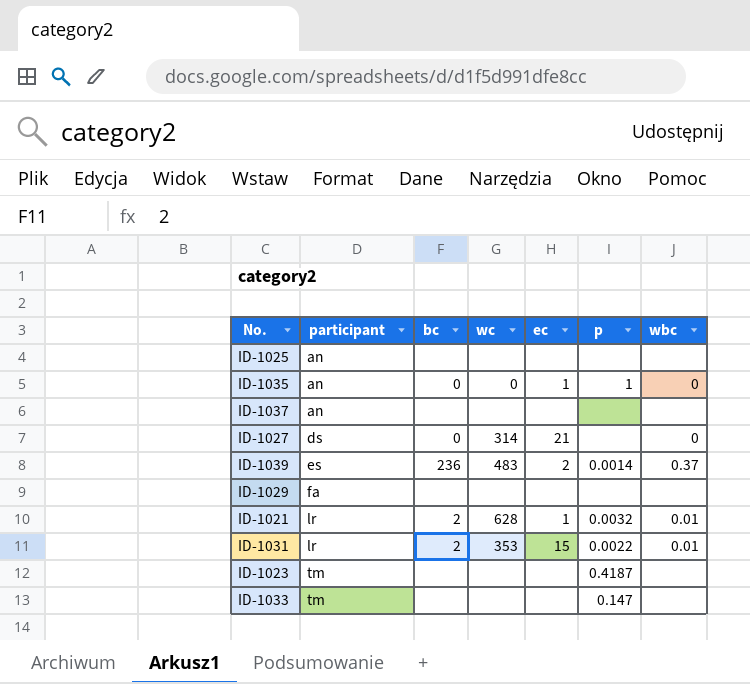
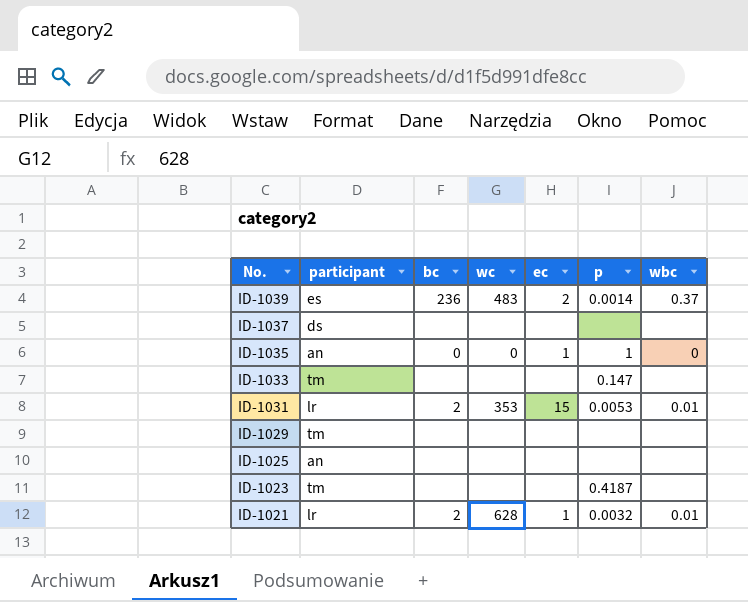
row order: participant ascending -> No. descending
row ID-1027: ds | 0 | 314 | 21 | none | 0 -> none
ID-1037 | participant: an -> ds
ID-1031 | p: 0.0022 -> 0.0053
ID-1029 | participant: fa -> tm

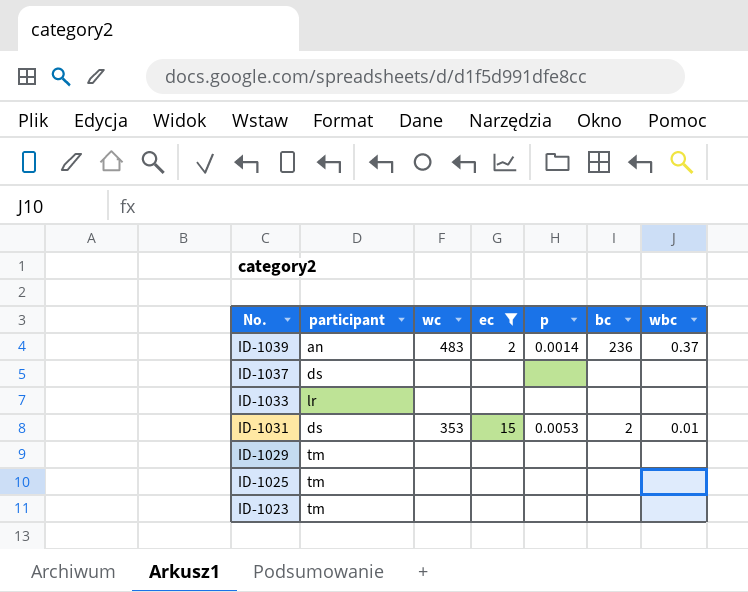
filter: none -> ec != 1
column bc | position: 3 -> 6
ID-1039 | participant: es -> an
ID-1033 | participant: tm -> lr
ID-1033 | p: 0.147 -> none
ID-1031 | participant: lr -> ds
ID-1025 | participant: an -> tm
ID-1023 | p: 0.4187 -> none

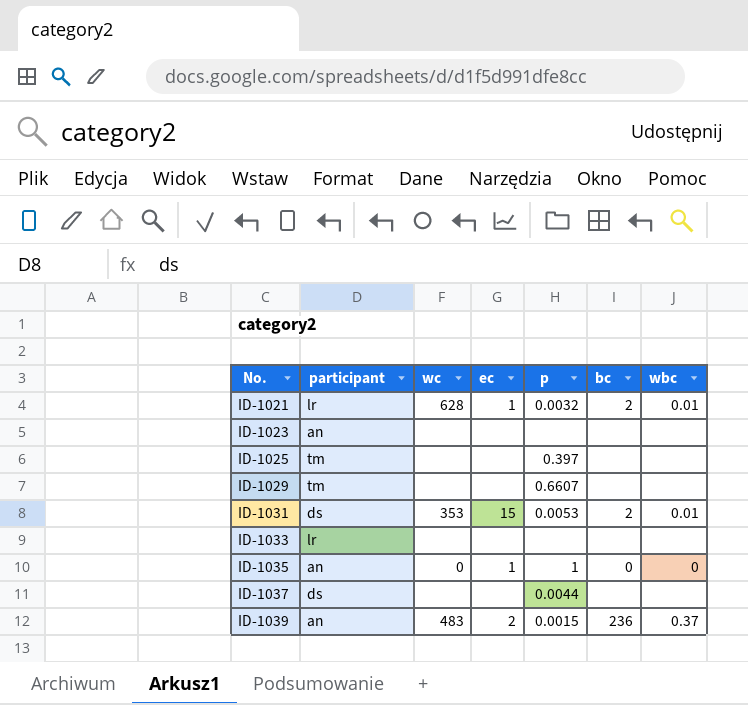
filter: ec != 1 -> none
row order: No. descending -> No. ascending
ID-1023 | participant: tm -> an
ID-1025 | p: none -> 0.397
ID-1029 | p: none -> 0.6607
ID-1037 | p: none -> 0.0044
ID-1039 | p: 0.0014 -> 0.0015

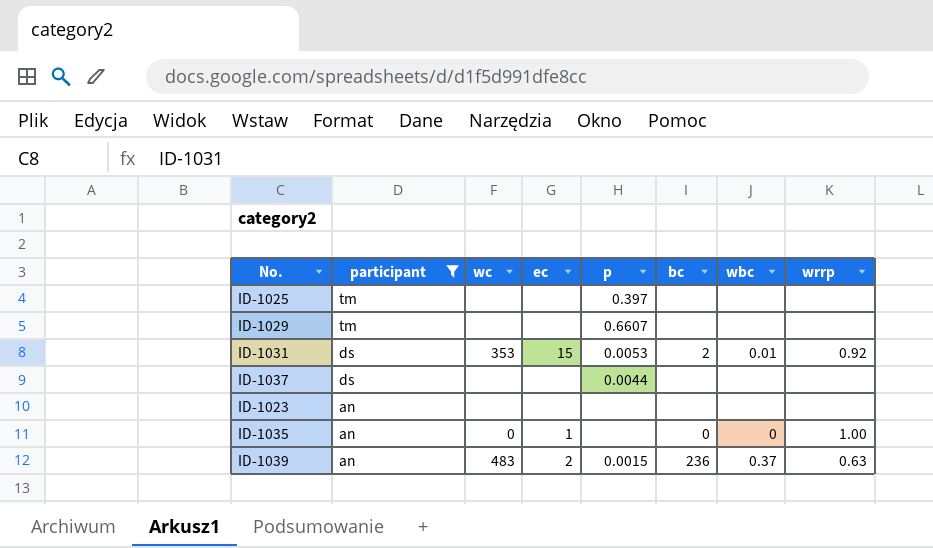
filter: none -> participant != lr
row order: No. ascending -> participant descending
column wrrp | position: none -> 8
ID-1035 | p: 1 -> none

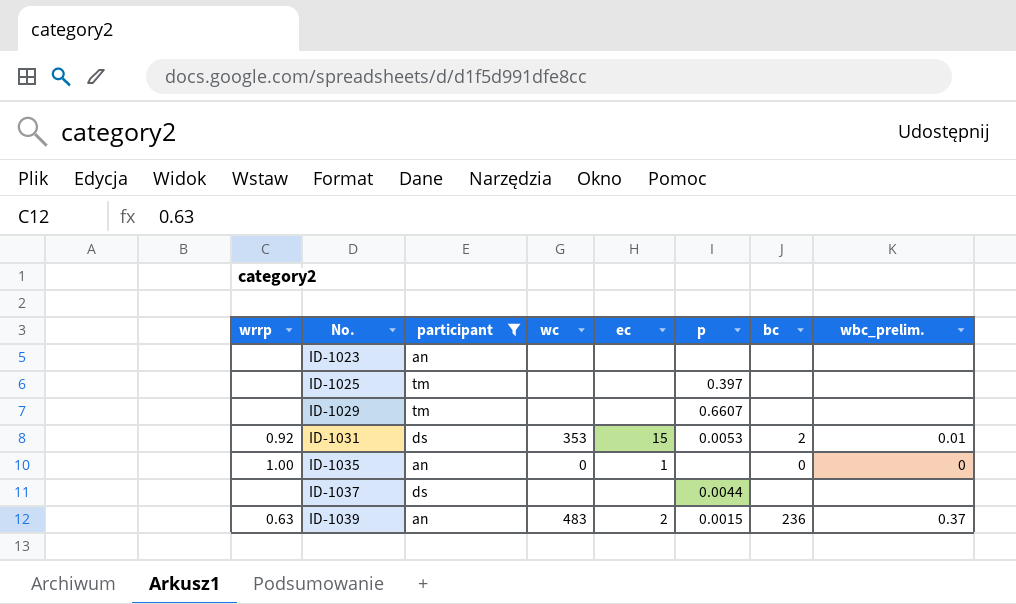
row order: participant descending -> No. ascending
column wrrp | position: 8 -> 1
column name: wbc -> wbc_prelim.

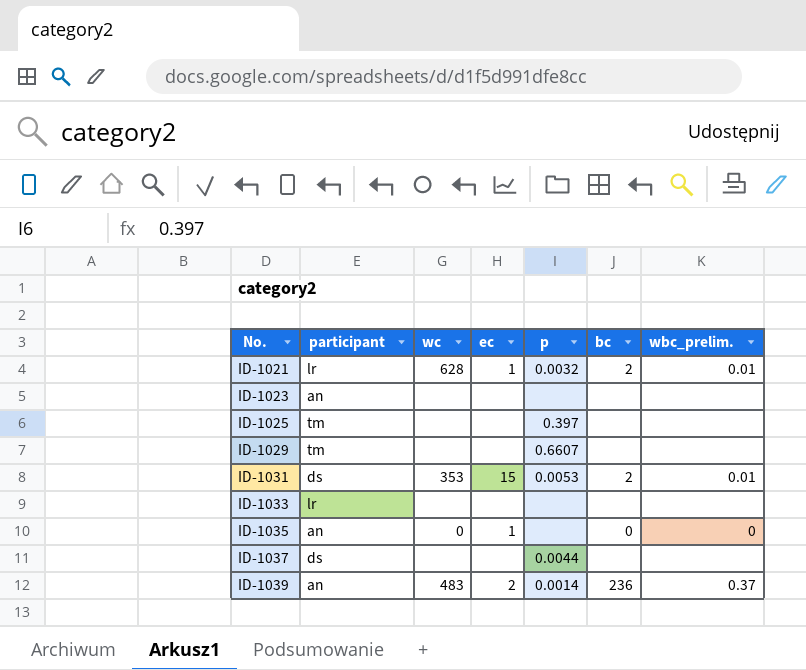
filter: participant != lr -> none
column wrrp | position: 1 -> none
ID-1039 | p: 0.0015 -> 0.0014

